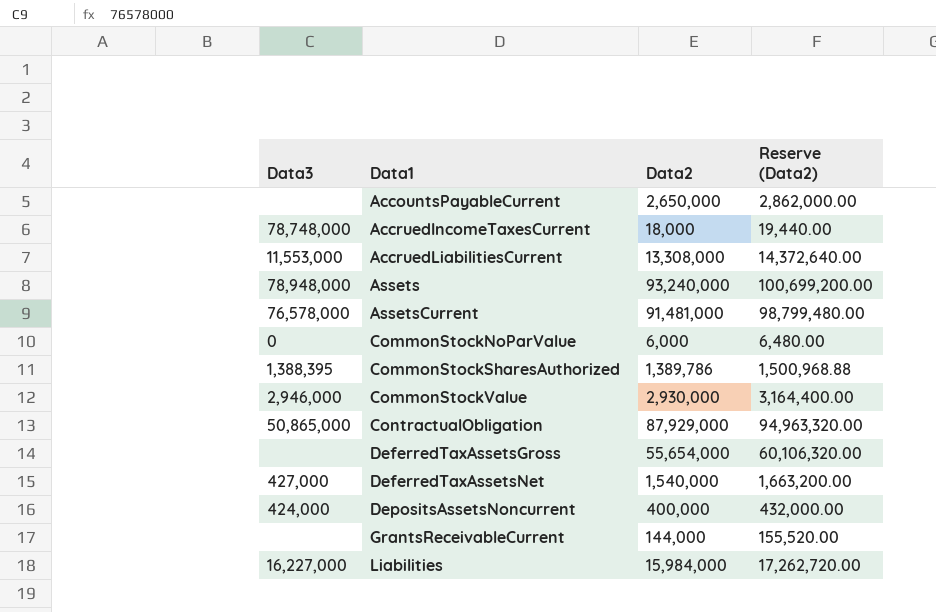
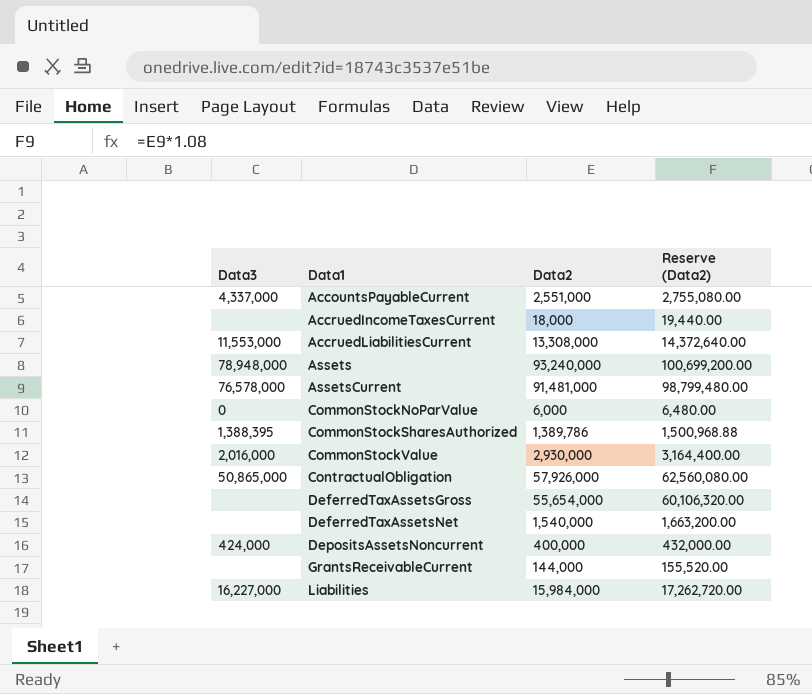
AccountsPayableCurrent | Data3: none -> 4,337,000
AccountsPayableCurrent | Data2: 2,650,000 -> 2,551,000
AccountsPayableCurrent | Reserve (Data2): 2,862,000.00 -> 2,755,080.00
AccruedIncomeTaxesCurrent | Data3: 78,748,000 -> none
CommonStockValue | Data3: 2,946,000 -> 2,016,000
ContractualObligation | Data2: 87,929,000 -> 57,926,000
ContractualObligation | Reserve (Data2): 94,963,320.00 -> 62,560,080.00
DeferredTaxAssetsNet | Data3: 427,000 -> none

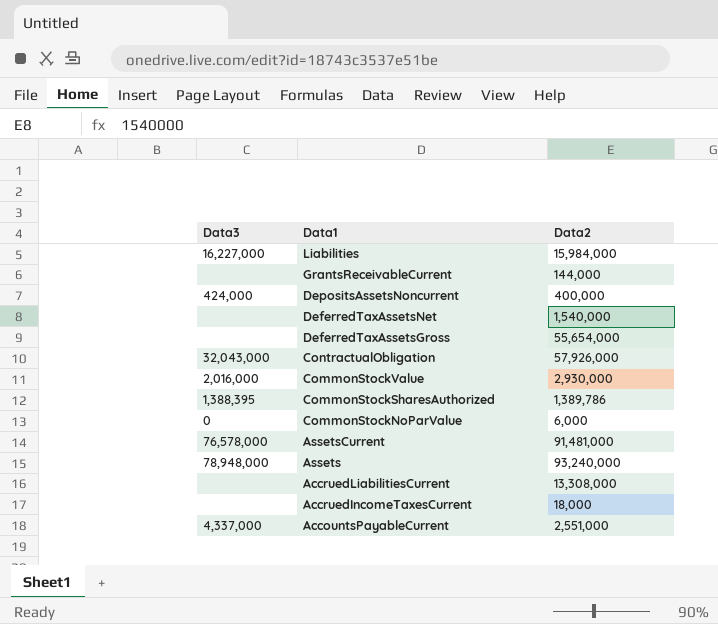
row order: Data1 ascending -> Data1 descending
column Reserve (Data2) | formula: [Data2] * 1.08 -> none
ContractualObligation | Data3: 50,865,000 -> 32,043,000
AccruedLiabilitiesCurrent | Data3: 11,553,000 -> none

